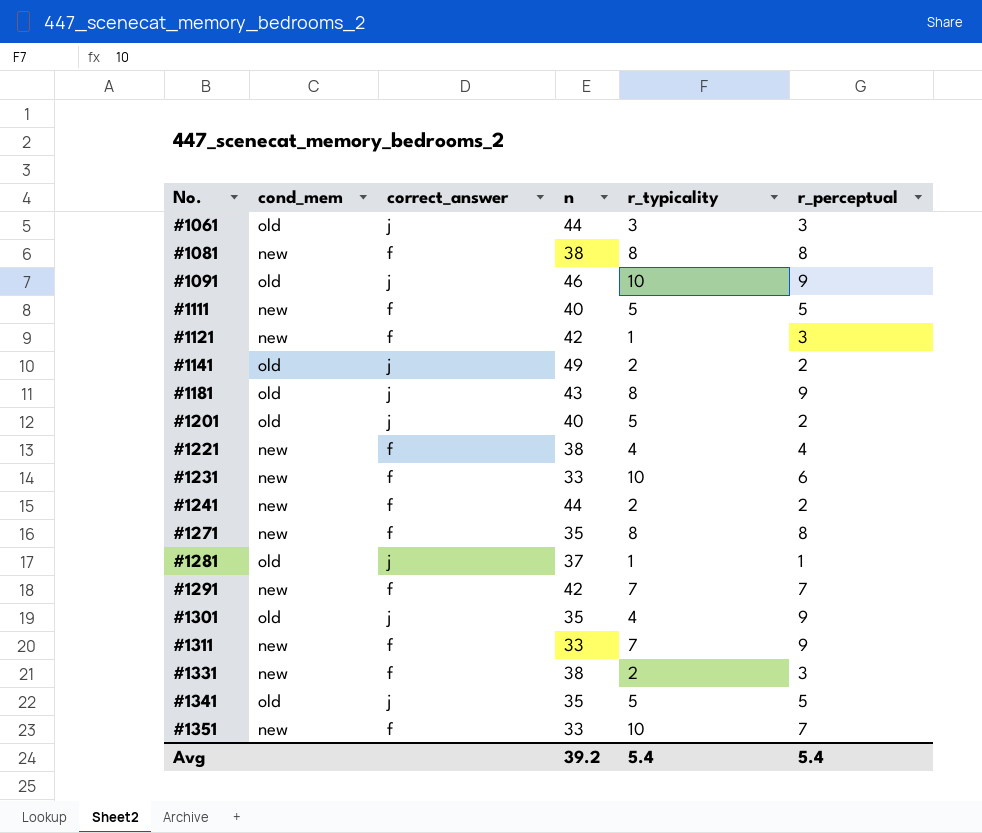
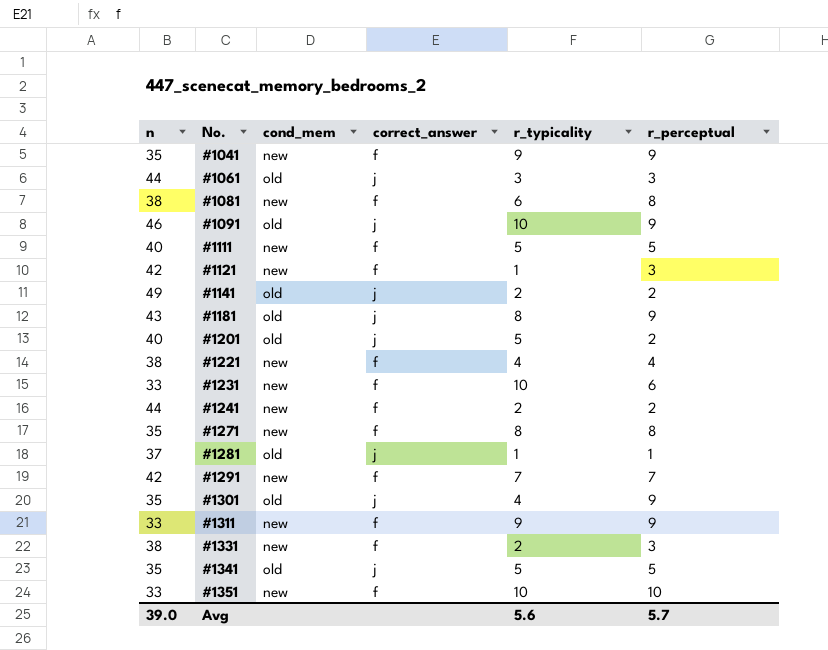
column n | position: 4 -> 1
row #1041: none -> 35 | new | f | 9 | 9
#1081 | r_typicality: 8 -> 6
#1311 | r_typicality: 7 -> 9
#1351 | r_perceptual: 7 -> 10
Avg | n: 39.2 -> 39.0
Avg | r_typicality: 5.4 -> 5.6
Avg | r_perceptual: 5.4 -> 5.7

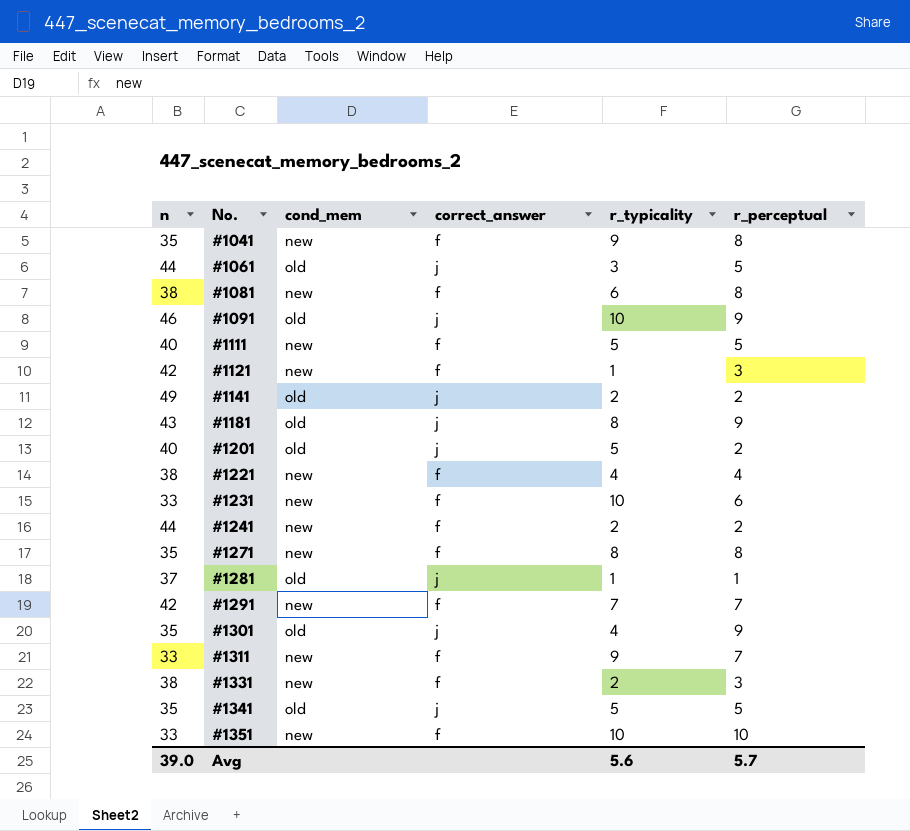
#1041 | r_perceptual: 9 -> 8
#1061 | r_perceptual: 3 -> 5
#1311 | r_perceptual: 9 -> 7

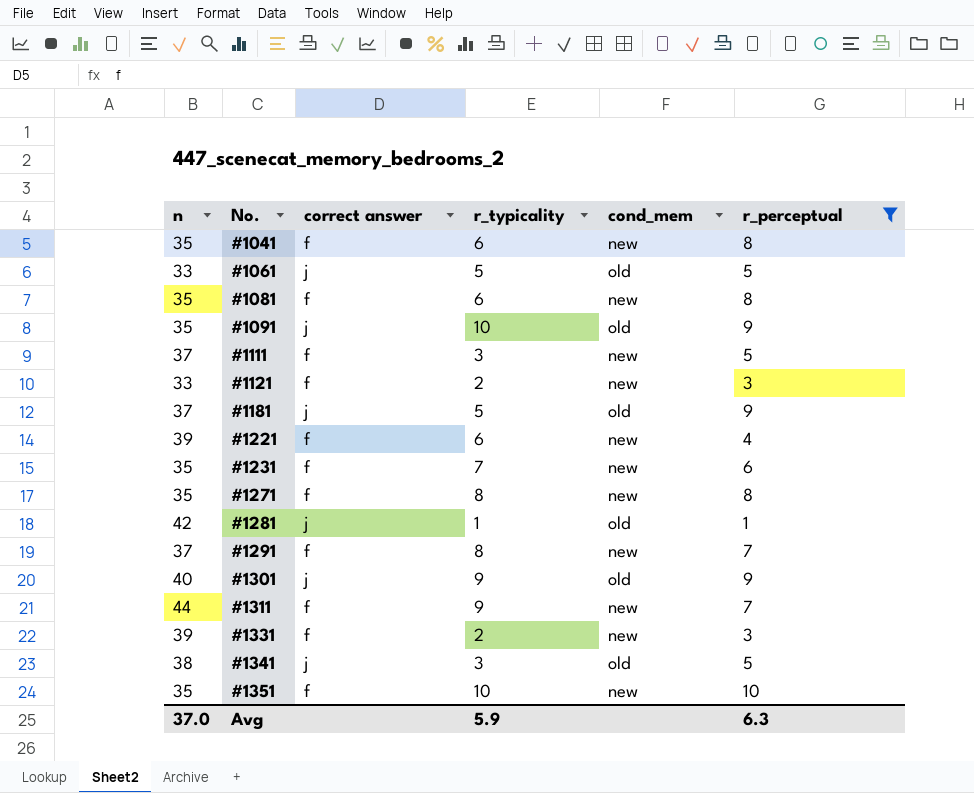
filter: none -> r_perceptual != 2
column name: correct_answer -> correct answer
column cond_mem | position: 3 -> 5
#1041 | r_typicality: 9 -> 6
#1061 | n: 44 -> 33
#1061 | r_typicality: 3 -> 5
#1081 | n: 38 -> 35
#1091 | n: 46 -> 35
#1111 | n: 40 -> 37
#1111 | r_typicality: 5 -> 3
#1121 | n: 42 -> 33
#1121 | r_typicality: 1 -> 2
#1181 | n: 43 -> 37
#1181 | r_typicality: 8 -> 5
#1221 | n: 38 -> 39
#1221 | r_typicality: 4 -> 6
#1231 | n: 33 -> 35
#1231 | r_typicality: 10 -> 7
#1281 | n: 37 -> 42
#1291 | n: 42 -> 37
#1291 | r_typicality: 7 -> 8
#1301 | n: 35 -> 40
#1301 | r_typicality: 4 -> 9
#1311 | n: 33 -> 44
#1331 | n: 38 -> 39
#1341 | n: 35 -> 38
#1341 | r_typicality: 5 -> 3
#1351 | n: 33 -> 35
Avg | n: 39.0 -> 37.0
Avg | r_typicality: 5.6 -> 5.9
Avg | r_perceptual: 5.7 -> 6.3

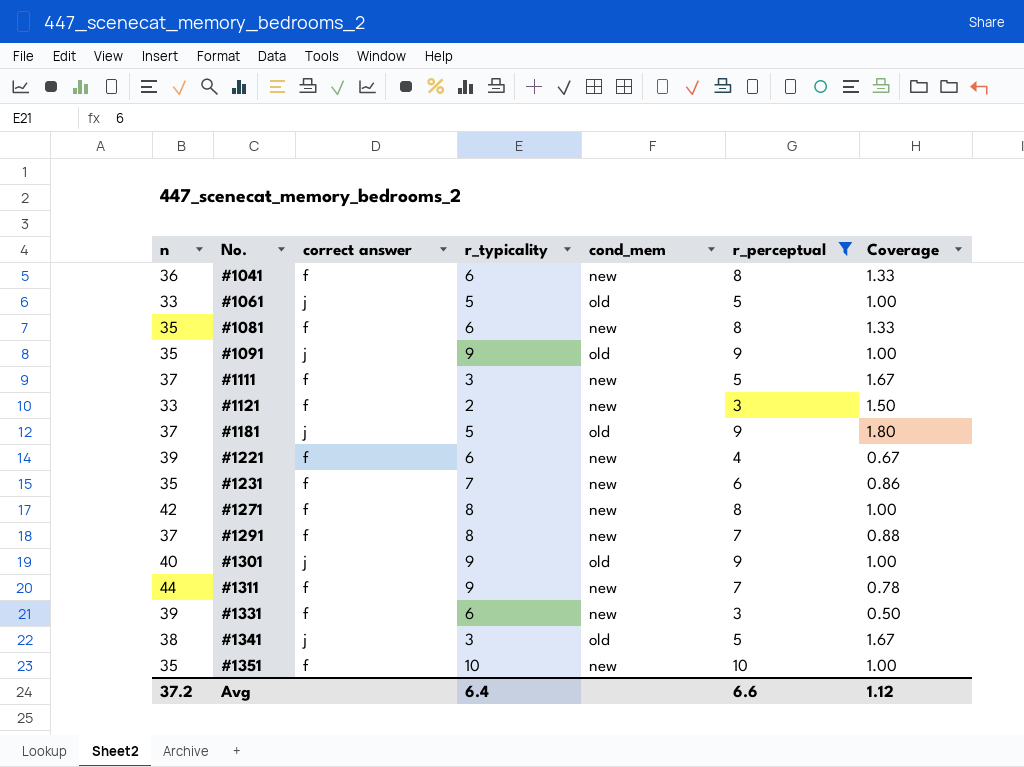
column Coverage | formula: none -> [r_perceptual] / [r_typicality]
row #1281: 42 | j | 1 | old | 1 -> none
#1041 | n: 35 -> 36
#1091 | r_typicality: 10 -> 9
#1271 | n: 35 -> 42
#1331 | r_typicality: 2 -> 6
Avg | n: 37.0 -> 37.2
Avg | r_typicality: 5.9 -> 6.4
Avg | r_perceptual: 6.3 -> 6.6

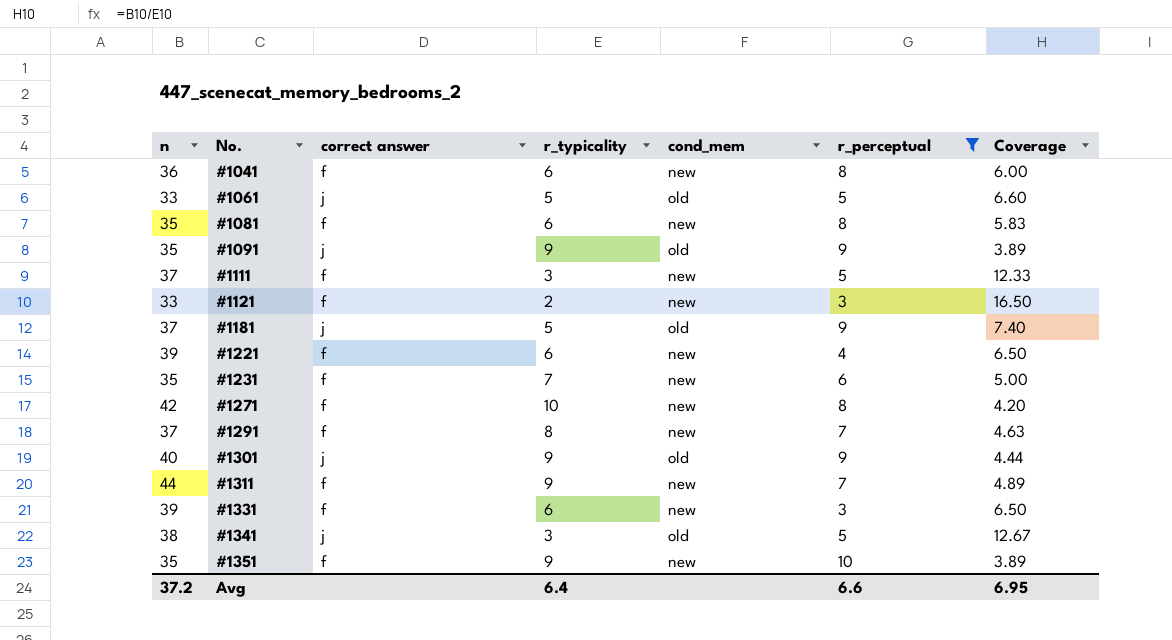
column Coverage | formula: [r_perceptual] / [r_typicality] -> [n] / [r_typicality]
#1271 | r_typicality: 8 -> 10
#1351 | r_typicality: 10 -> 9
Avg | Coverage: 1.12 -> 6.95

